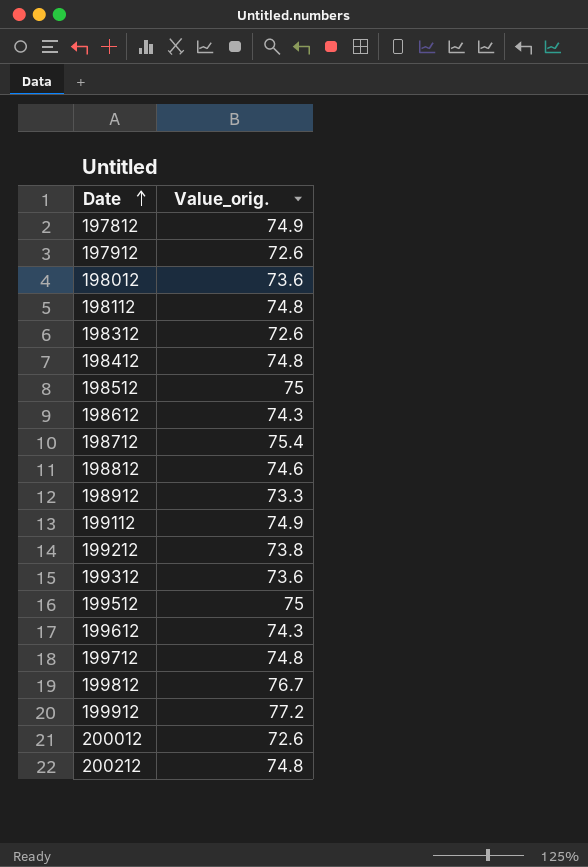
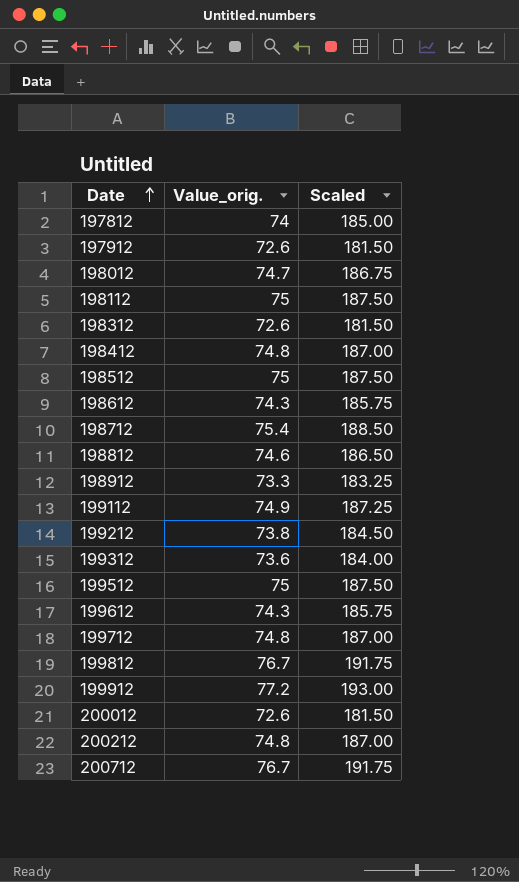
column Scaled | formula: none -> [Value_orig.] * 2.5
197812 | Value_orig.: 74.9 -> 74
198012 | Value_orig.: 73.6 -> 74.7
198112 | Value_orig.: 74.8 -> 75
row 200712: none -> 76.7 | 191.75

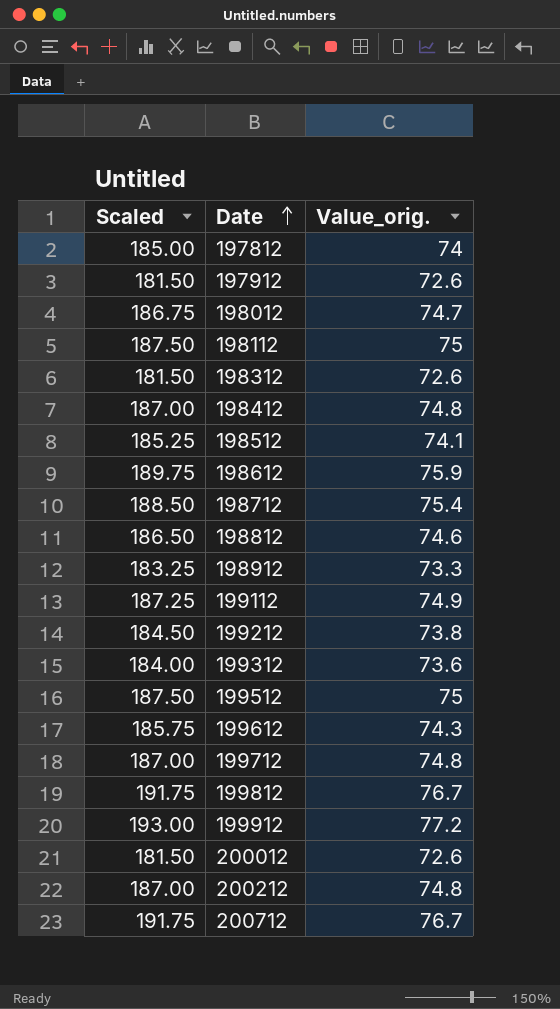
column Scaled | position: 3 -> 1
198512 | Scaled: 187.50 -> 185.25
198512 | Value_orig.: 75 -> 74.1
198612 | Scaled: 185.75 -> 189.75
198612 | Value_orig.: 74.3 -> 75.9

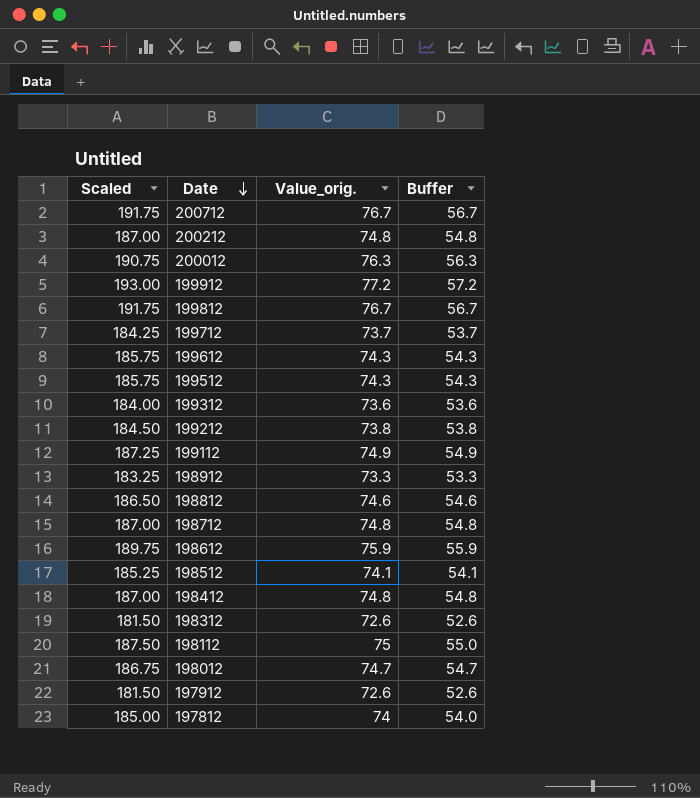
row order: Date ascending -> Date descending
column Buffer | formula: none -> [Value_orig.] - 20
200012 | Scaled: 181.50 -> 190.75
200012 | Value_orig.: 72.6 -> 76.3
199712 | Scaled: 187.00 -> 184.25
199712 | Value_orig.: 74.8 -> 73.7
199512 | Scaled: 187.50 -> 185.75
199512 | Value_orig.: 75 -> 74.3
198712 | Scaled: 188.50 -> 187.00
198712 | Value_orig.: 75.4 -> 74.8

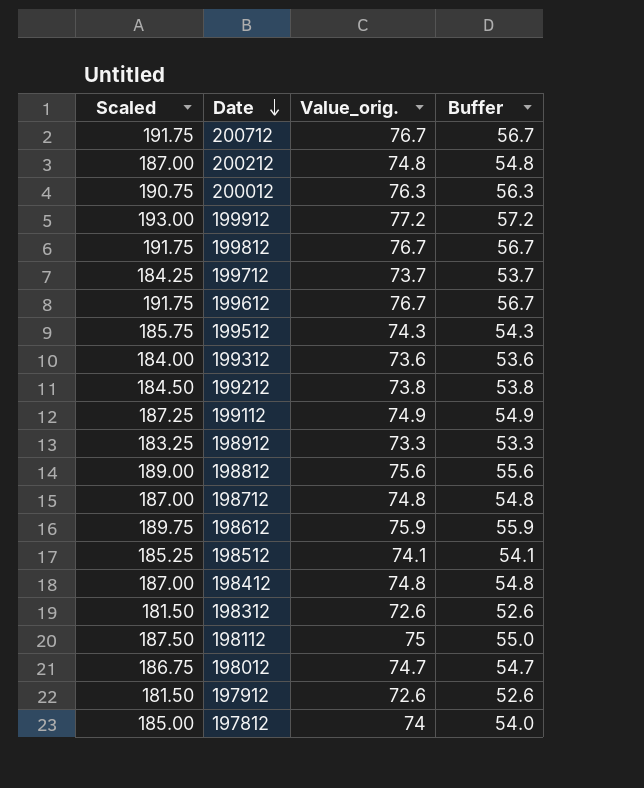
199612 | Scaled: 185.75 -> 191.75
199612 | Value_orig.: 74.3 -> 76.7
199612 | Buffer: 54.3 -> 56.7
198812 | Scaled: 186.50 -> 189.00
198812 | Value_orig.: 74.6 -> 75.6
198812 | Buffer: 54.6 -> 55.6

